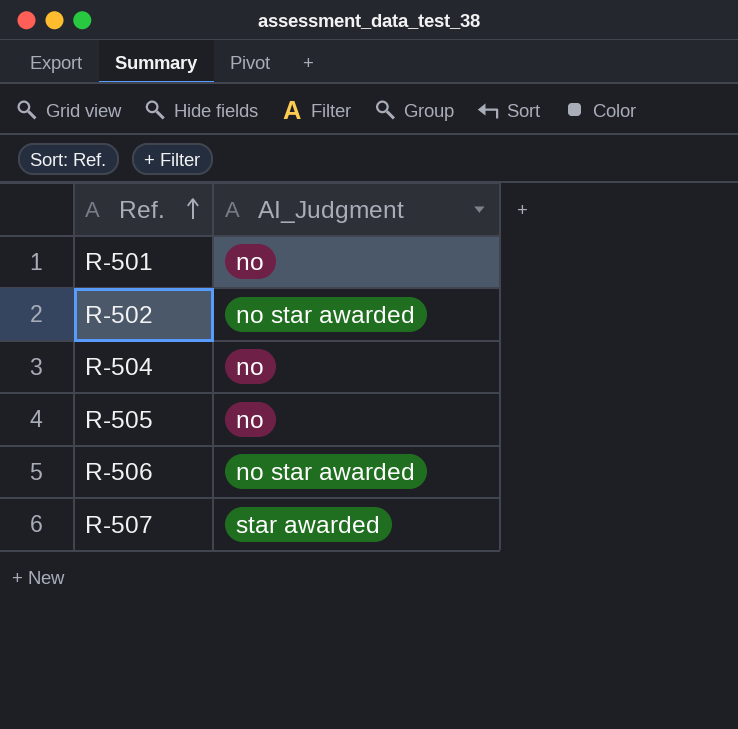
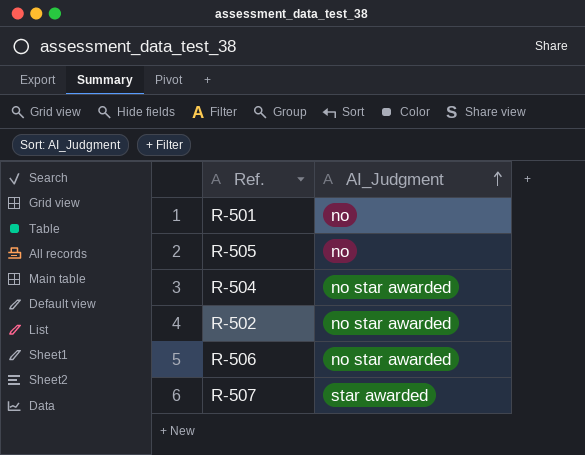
row order: Ref. ascending -> AI_Judgment ascending
R-504 | AI_Judgment: no -> no star awarded

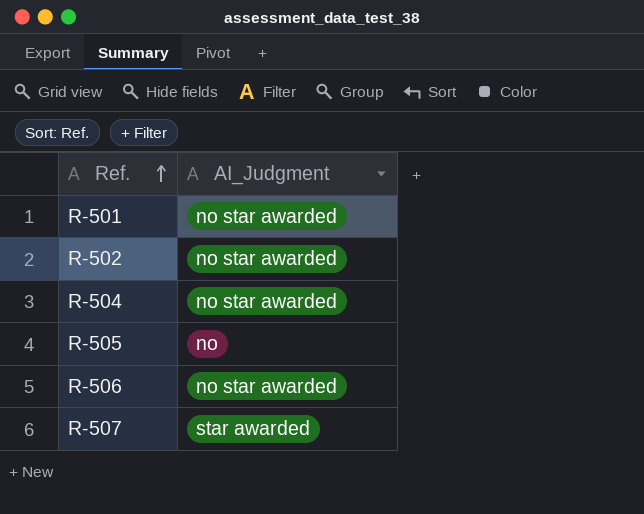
row order: AI_Judgment ascending -> Ref. ascending
R-501 | AI_Judgment: no -> no star awarded

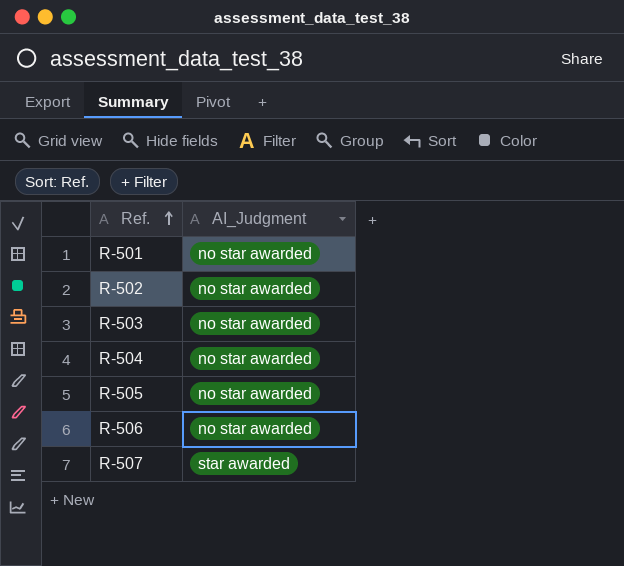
row R-503: none -> no star awarded
R-505 | AI_Judgment: no -> no star awarded

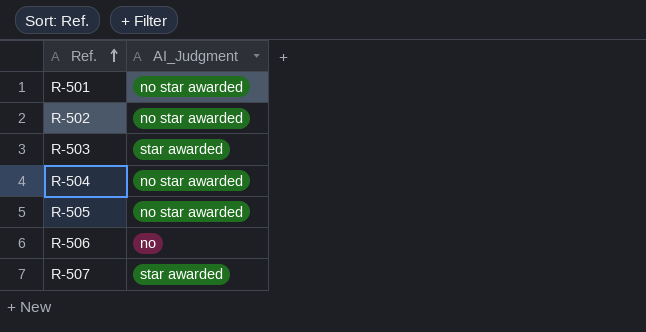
R-503 | AI_Judgment: no star awarded -> star awarded
R-506 | AI_Judgment: no star awarded -> no

